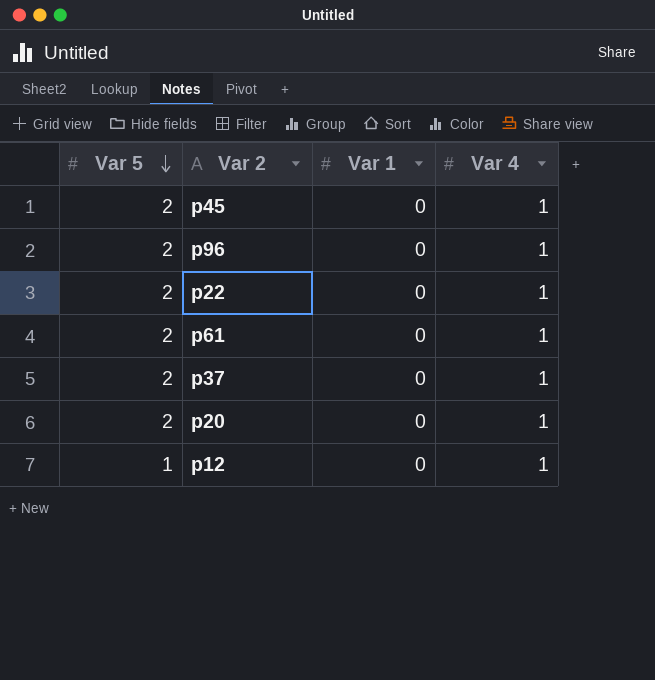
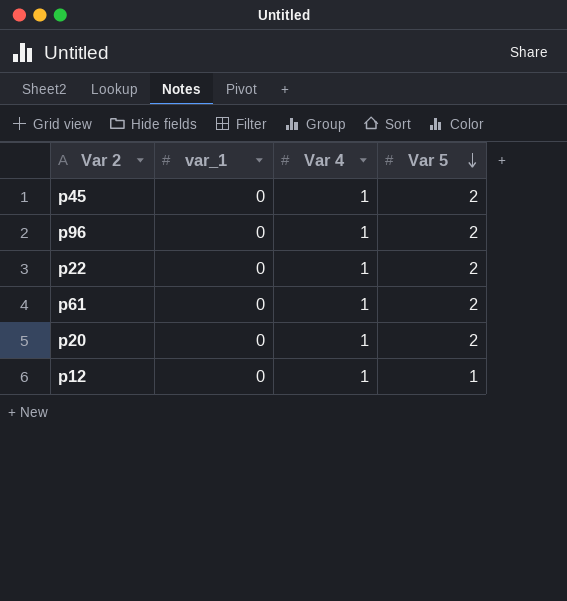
column name: Var 1 -> var_1
column Var 5 | position: 1 -> 4
row p37: 2 | 0 | 1 -> none

